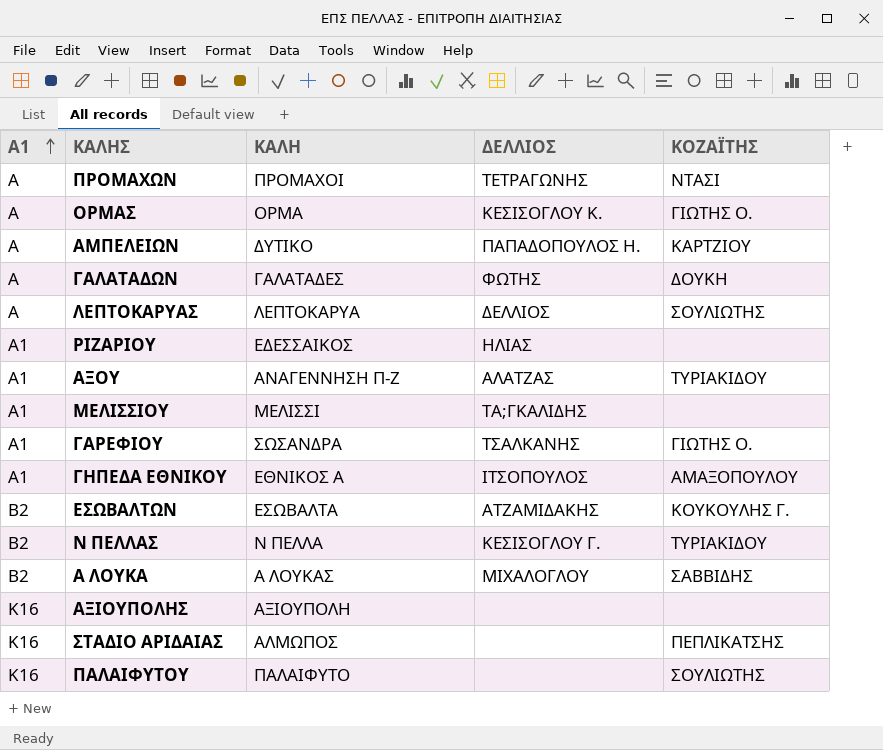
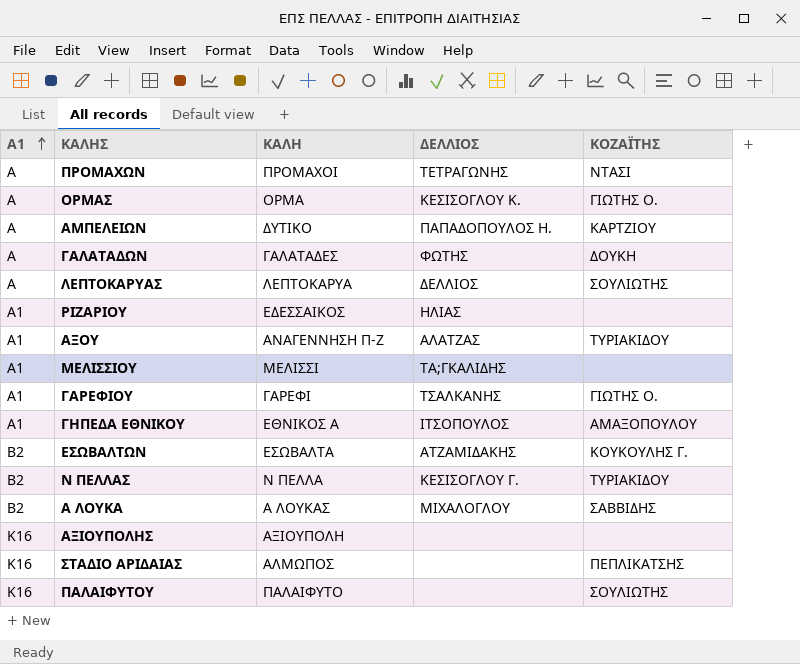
ΓΑΡΕΦΙΟΥ | ΚΑΛΗ: ΣΩΣΑΝΔΡΑ -> ΓΑΡΕΦΙ

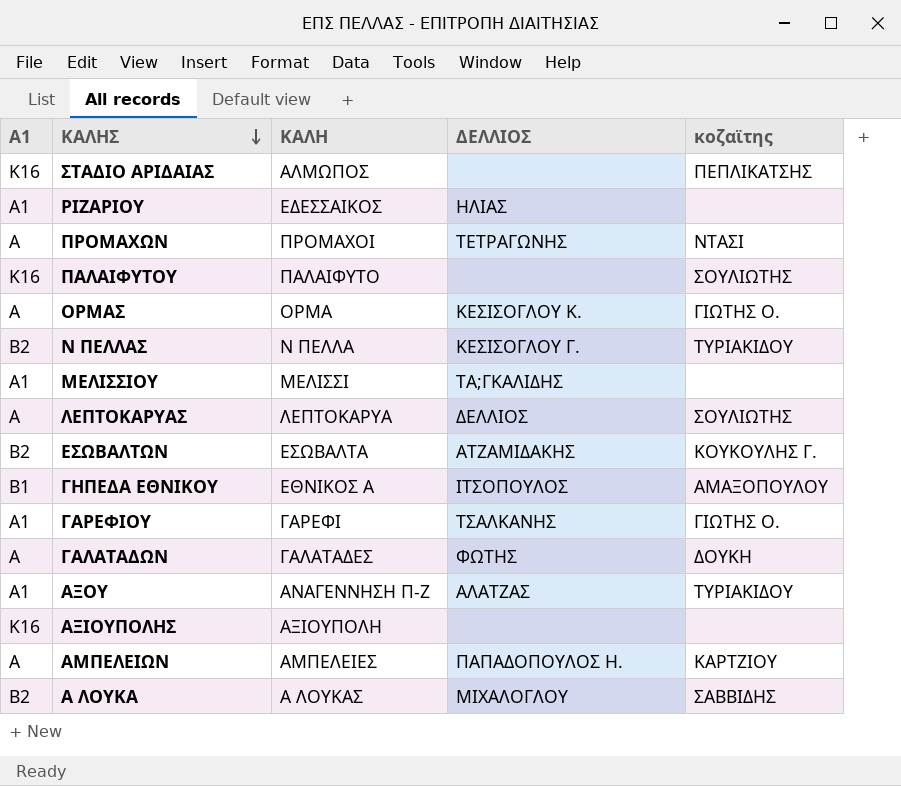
row order: Α1 ascending -> ΚΑΛΗΣ descending
column name: ΚΟΖΑΪΤΗΣ -> κοζαϊτης
ΓΗΠΕΔΑ ΕΘΝΙΚΟΥ | Α1: Α1 -> Β1
ΑΜΠΕΛΕΙΩΝ | ΚΑΛΗ: ΔΥΤΙΚΟ -> ΑΜΠΕΛΕΙΕΣ

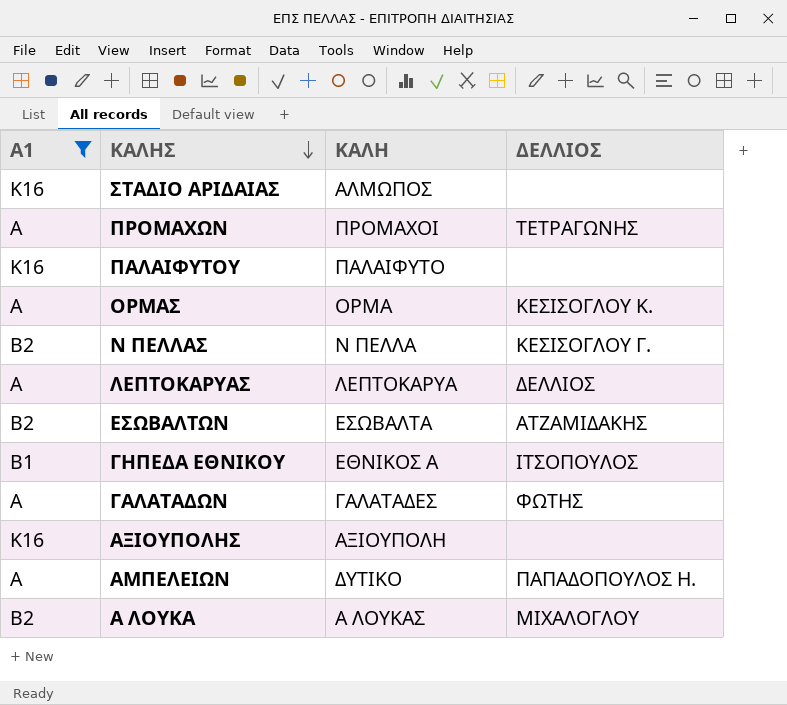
filter: none -> Α1 != Α1
column κοζαϊτης | position: 5 -> none
ΑΜΠΕΛΕΙΩΝ | ΚΑΛΗ: ΑΜΠΕΛΕΙΕΣ -> ΔΥΤΙΚΟ

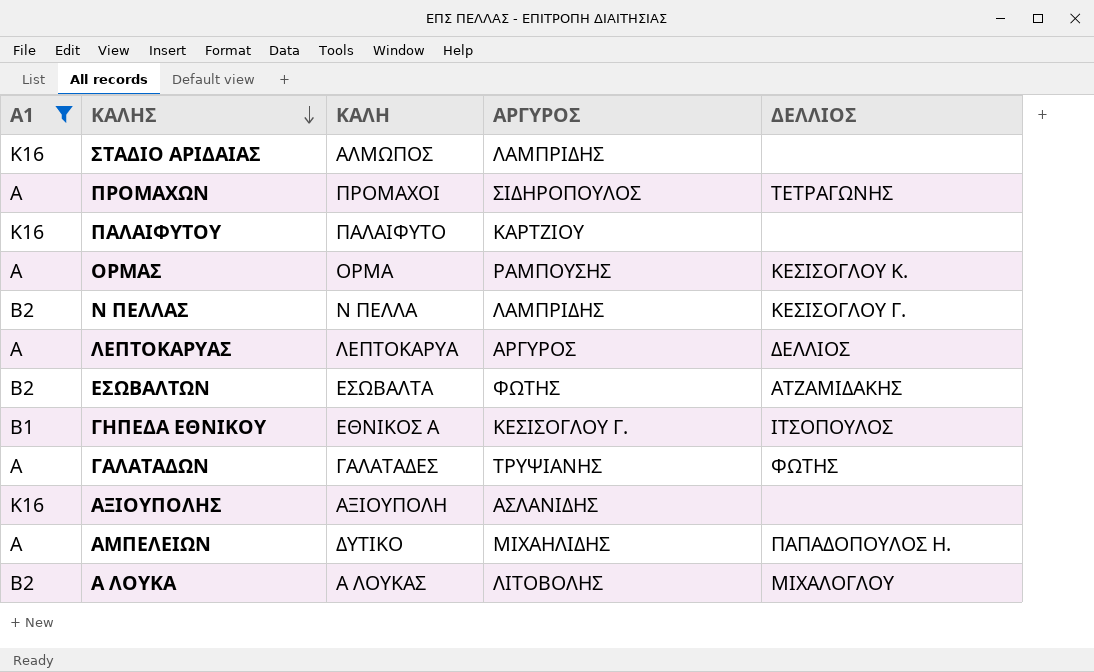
column ΑΡΓΥΡΟΣ | position: none -> 4

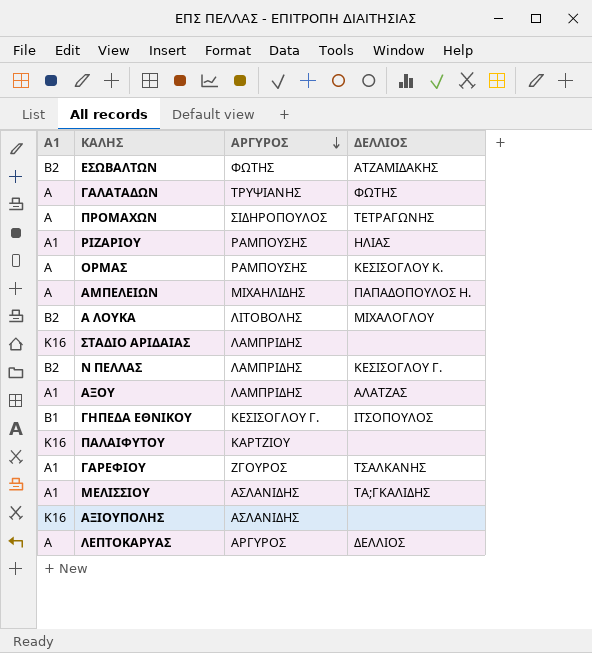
filter: Α1 != Α1 -> none
row order: ΚΑΛΗΣ descending -> ΑΡΓΥΡΟΣ descending
column ΚΑΛΗ | position: 3 -> none

